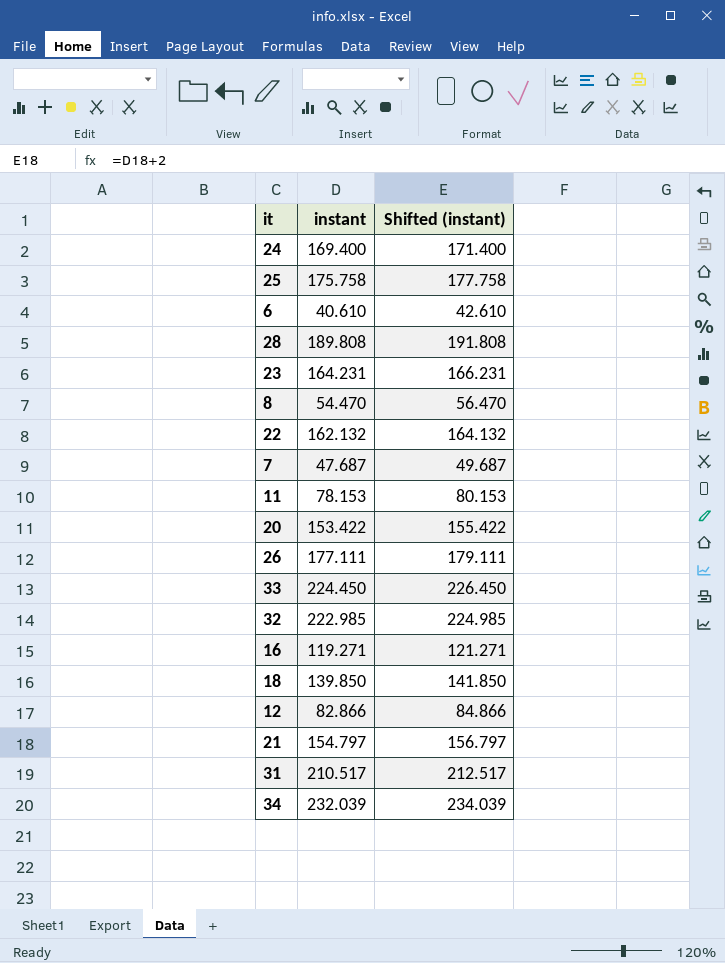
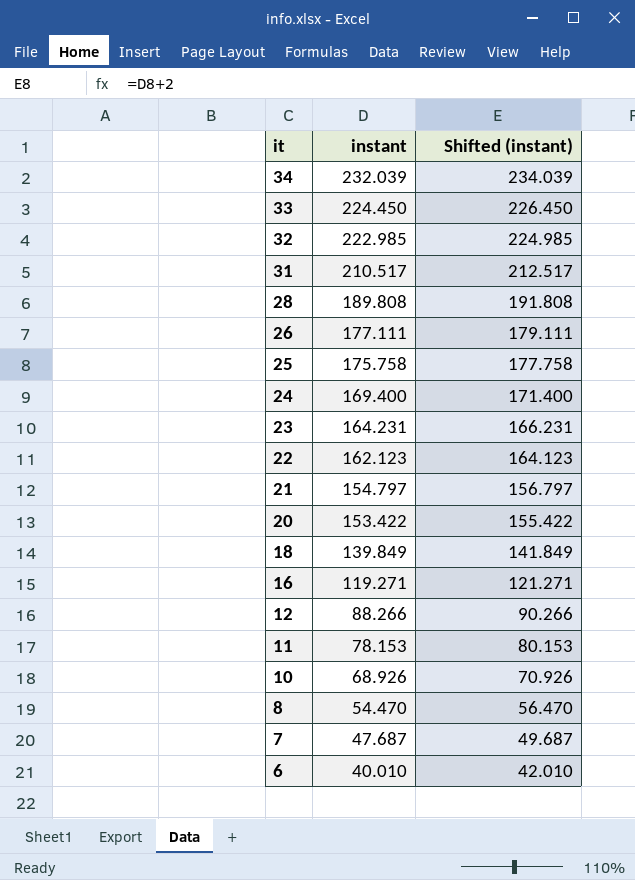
row order: none -> it descending
22 | instant: 162.132 -> 162.123
22 | Shifted (instant): 164.132 -> 164.123
18 | instant: 139.850 -> 139.849
18 | Shifted (instant): 141.850 -> 141.849
12 | instant: 82.866 -> 88.266
12 | Shifted (instant): 84.866 -> 90.266
row 10: none -> 68.926 | 70.926
6 | instant: 40.610 -> 40.010
6 | Shifted (instant): 42.610 -> 42.010

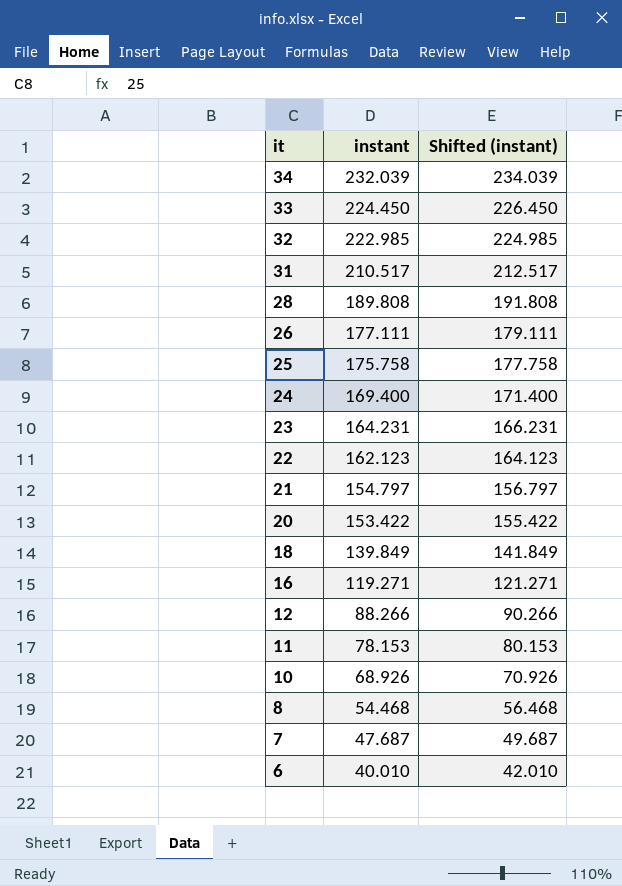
8 | instant: 54.470 -> 54.468
8 | Shifted (instant): 56.470 -> 56.468

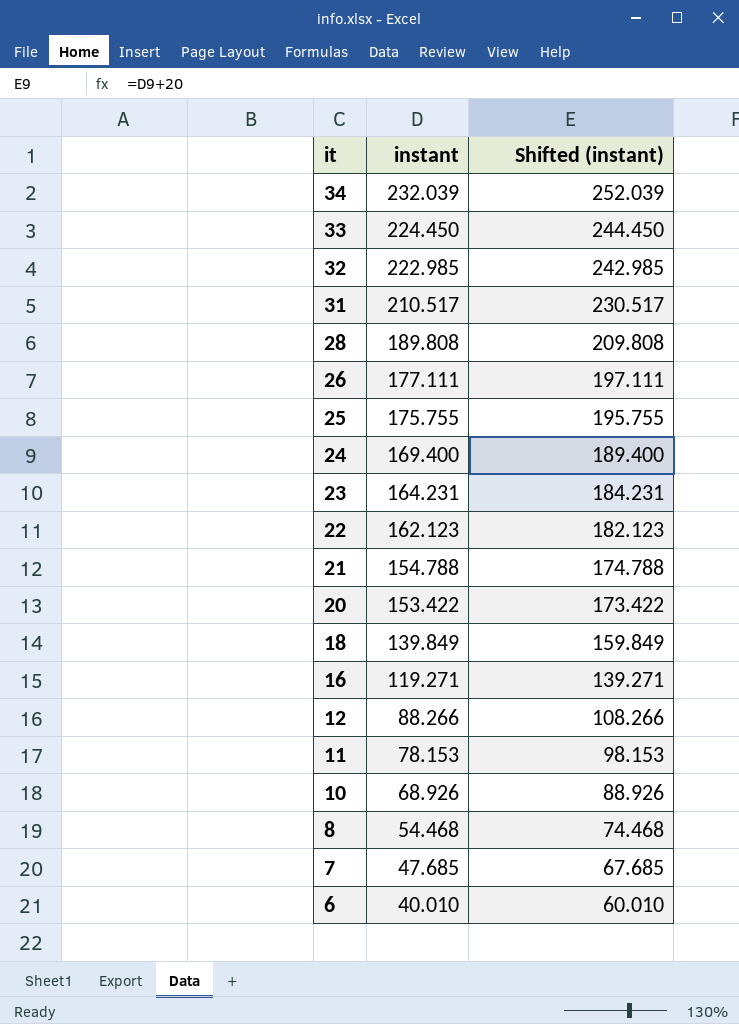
column Shifted (instant) | formula: [instant] + 2 -> [instant] + 20
25 | instant: 175.758 -> 175.755
21 | instant: 154.797 -> 154.788
7 | instant: 47.687 -> 47.685

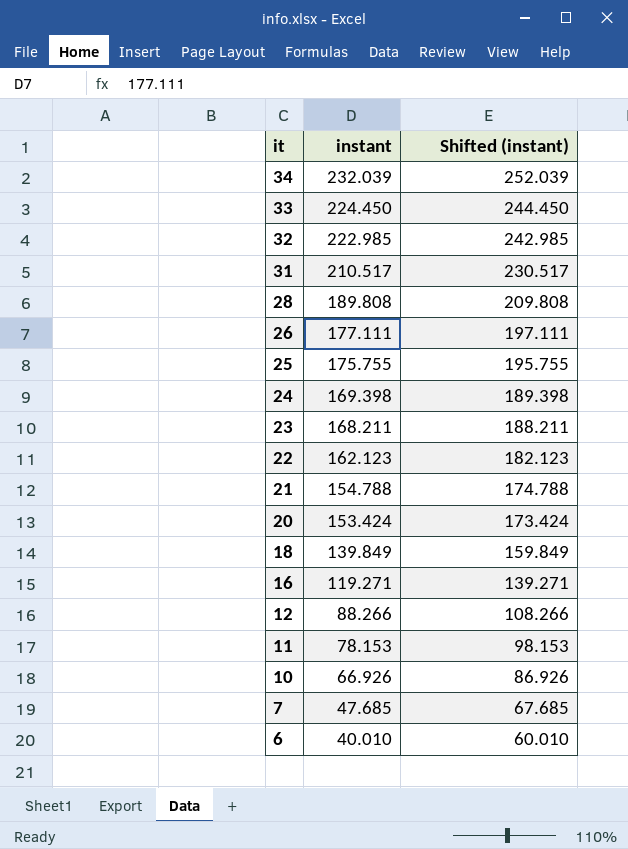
row 8: 54.468 | 74.468 -> none
24 | instant: 169.400 -> 169.398
24 | Shifted (instant): 189.400 -> 189.398
23 | instant: 164.231 -> 168.211
23 | Shifted (instant): 184.231 -> 188.211
20 | instant: 153.422 -> 153.424
20 | Shifted (instant): 173.422 -> 173.424
10 | instant: 68.926 -> 66.926
10 | Shifted (instant): 88.926 -> 86.926

